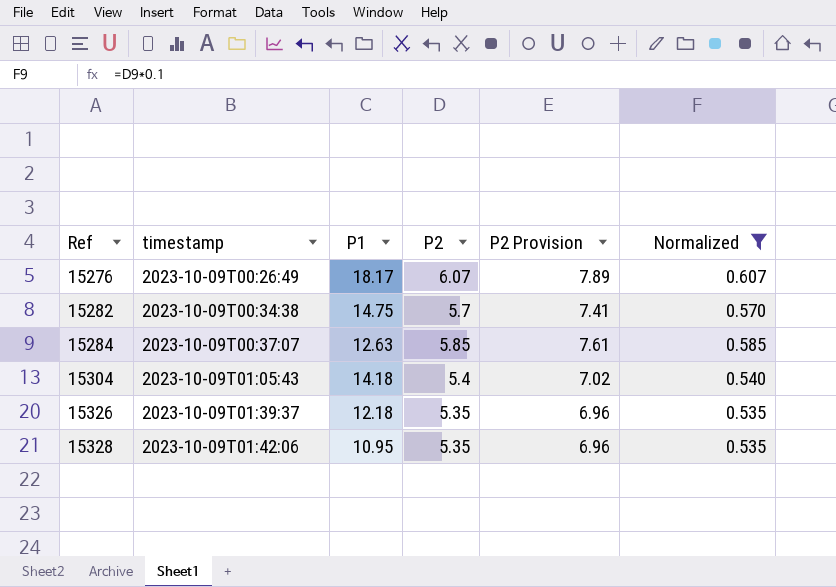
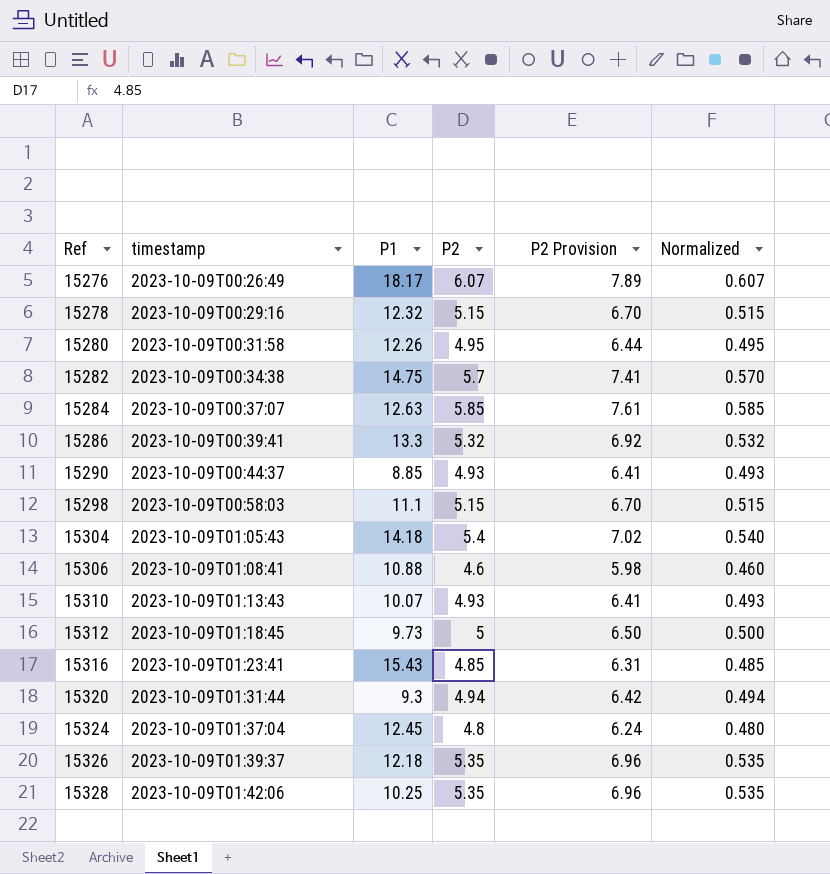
filter: Normalized >= 0.535 -> none
15328 | P1: 10.95 -> 10.25

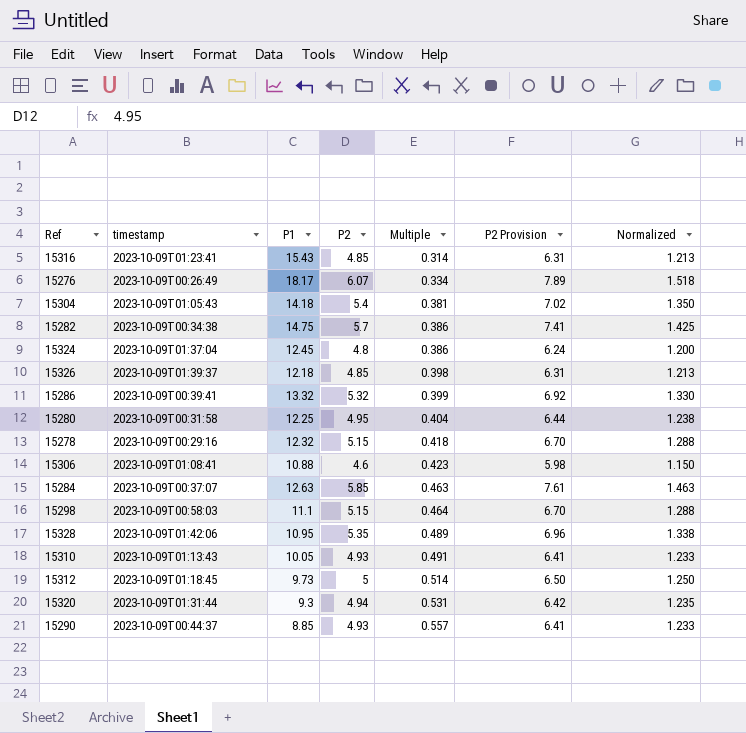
row order: Ref ascending -> Multiple ascending
column Multiple | formula: none -> [P2] / [P1]
column Normalized | formula: [P2] * 0.1 -> [P2] * 0.25
15326 | P2: 5.35 -> 4.85
15326 | P2 Provision: 6.96 -> 6.31
15286 | P1: 13.3 -> 13.32
15280 | P1: 12.26 -> 12.25
15328 | P1: 10.25 -> 10.95
15310 | P1: 10.07 -> 10.05

